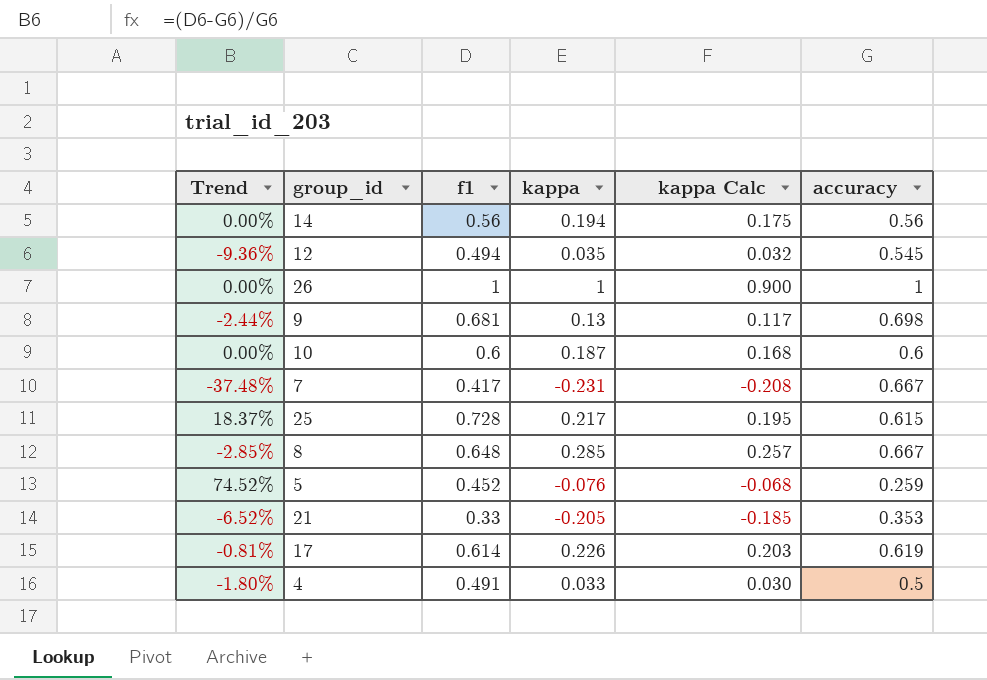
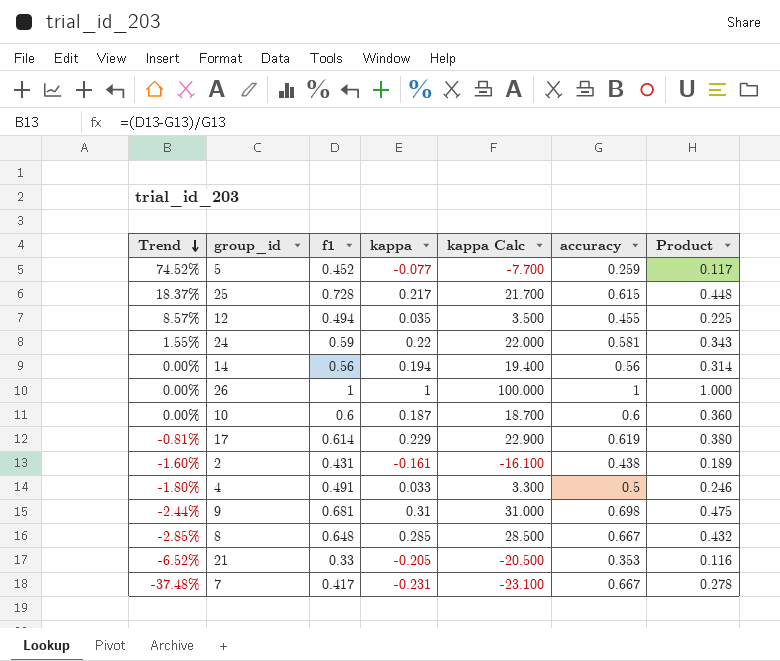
row order: none -> Trend descending
column kappa Calc | formula: [kappa] * 0.9 -> [kappa] * 100
column Product | formula: none -> [f1] * [accuracy]
5 | kappa: -0.076 -> -0.077
12 | Trend: -9.36% -> 8.57%
12 | accuracy: 0.545 -> 0.455
row 24: none -> 1.55% | 0.59 | 0.22 | 22.000 | 0.581 | 0.343
17 | kappa: 0.226 -> 0.229
row 2: none -> -1.60% | 0.431 | -0.161 | -16.100 | 0.438 | 0.189
9 | kappa: 0.13 -> 0.31

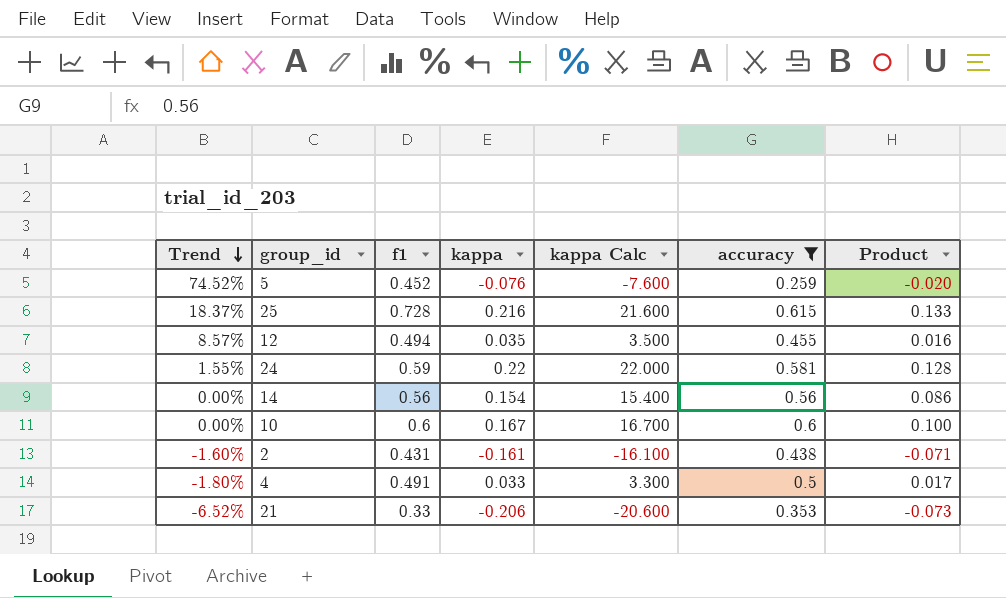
filter: none -> accuracy <= 0.615
column Product | formula: [f1] * [accuracy] -> [kappa] * [accuracy]
5 | kappa: -0.077 -> -0.076
5 | kappa Calc: -7.700 -> -7.600
25 | kappa: 0.217 -> 0.216
25 | kappa Calc: 21.700 -> 21.600
14 | kappa: 0.194 -> 0.154
14 | kappa Calc: 19.400 -> 15.400
10 | kappa: 0.187 -> 0.167
10 | kappa Calc: 18.700 -> 16.700
21 | kappa: -0.205 -> -0.206
21 | kappa Calc: -20.500 -> -20.600

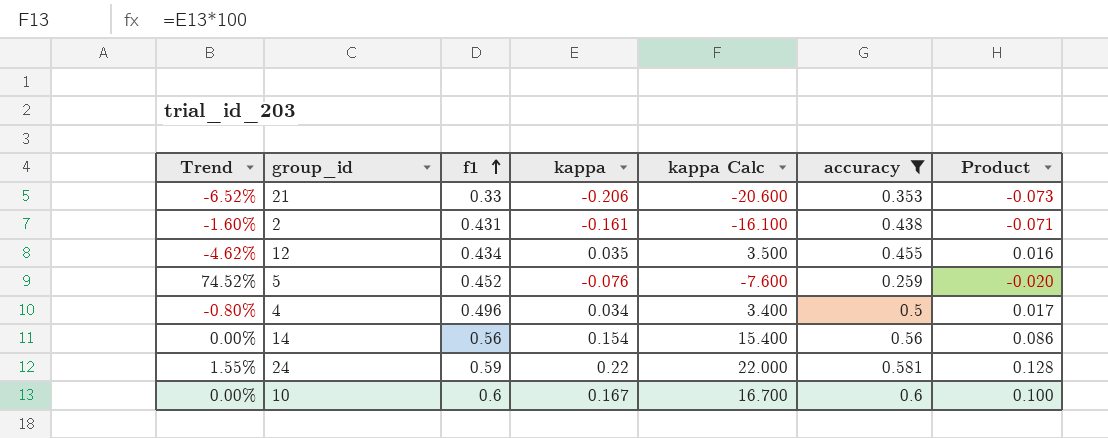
row order: Trend descending -> f1 ascending
row 25: 18.37% | 0.728 | 0.216 | 21.600 | 0.615 | 0.133 -> none
12 | Trend: 8.57% -> -4.62%
12 | f1: 0.494 -> 0.434
4 | Trend: -1.80% -> -0.80%
4 | f1: 0.491 -> 0.496
4 | kappa: 0.033 -> 0.034
4 | kappa Calc: 3.300 -> 3.400

